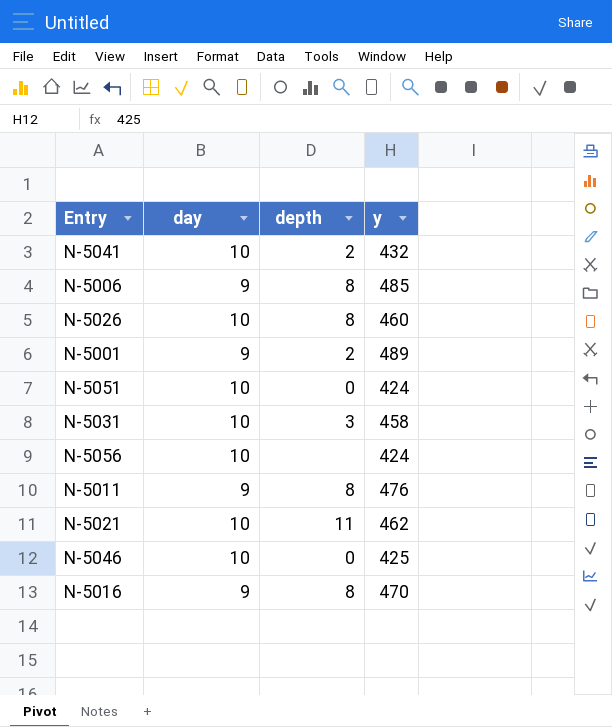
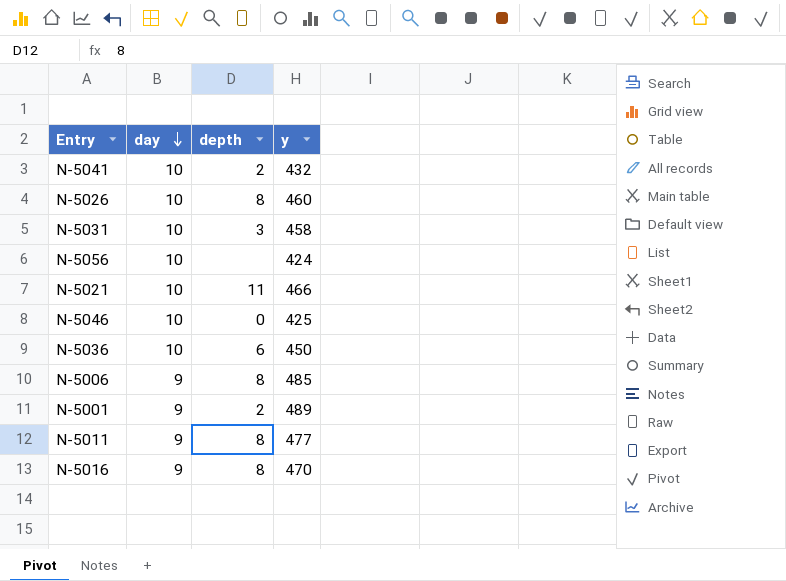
row order: none -> day descending
row N-5051: 10 | 0 | 424 -> none
N-5021 | y: 462 -> 466
row N-5036: none -> 10 | 6 | 450
N-5011 | y: 476 -> 477

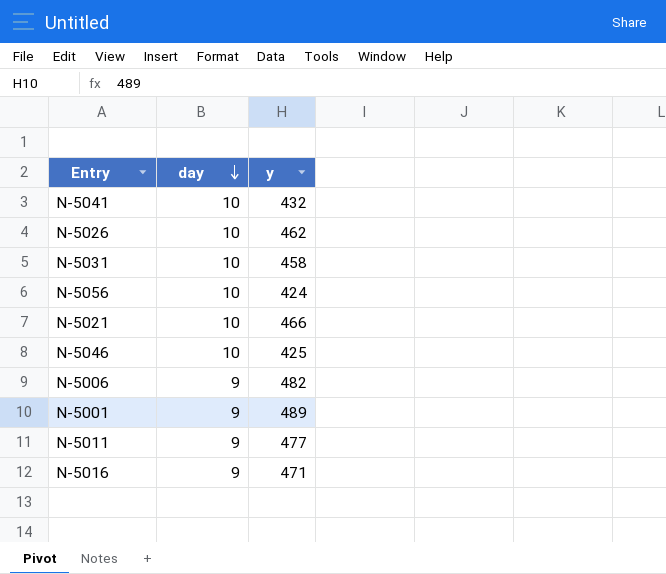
column depth | position: 3 -> none
row N-5036: 10 | 6 | 450 -> none
N-5026 | y: 460 -> 462
N-5006 | y: 485 -> 482
N-5016 | y: 470 -> 471

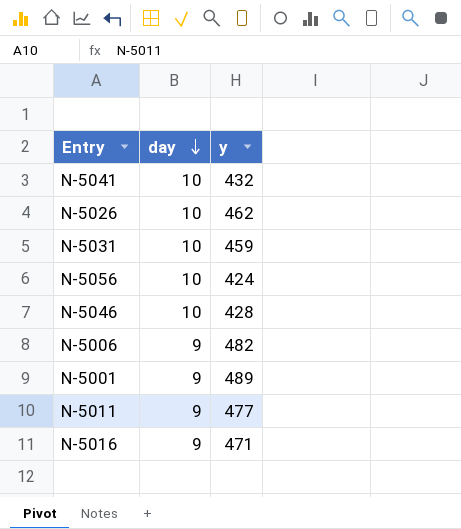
row N-5021: 10 | 466 -> none
N-5031 | y: 458 -> 459
N-5046 | y: 425 -> 428

